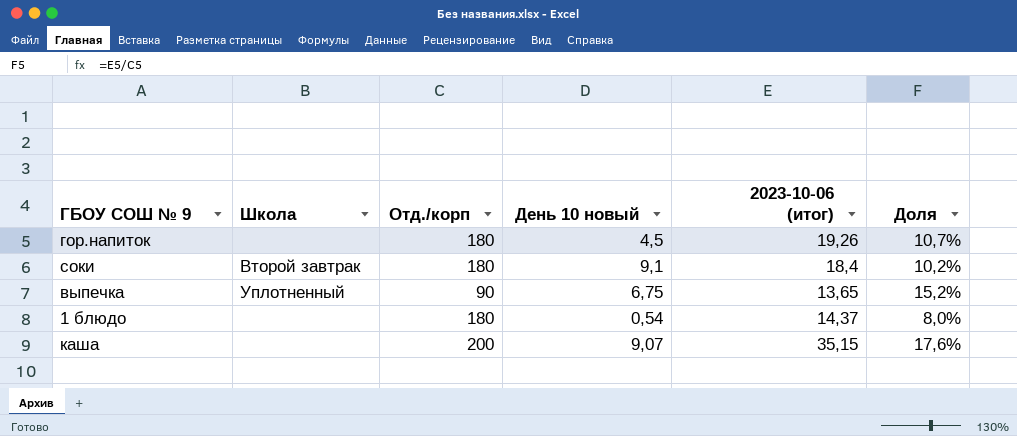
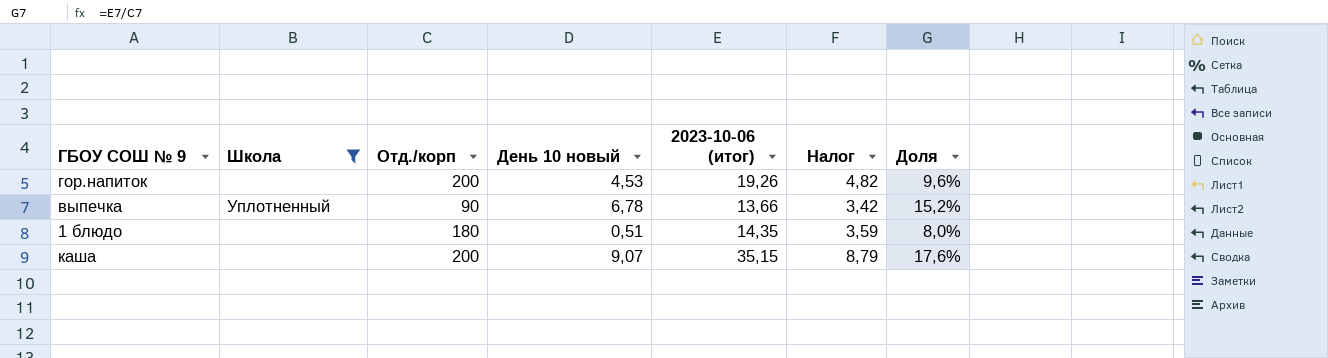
filter: none -> Школа != Второй завтрак
column Налог | formula: none -> [2023-10-06 (итог)] * 0,25
гор.напиток | Отд./корп: 180 -> 200
гор.напиток | День 10 новый: 4,5 -> 4,53
гор.напиток | Доля: 10,7% -> 9,6%
выпечка | День 10 новый: 6,75 -> 6,78
выпечка | 2023-10-06 (итог): 13,65 -> 13,66
1 блюдо | День 10 новый: 0,54 -> 0,51
1 блюдо | 2023-10-06 (итог): 14,37 -> 14,35

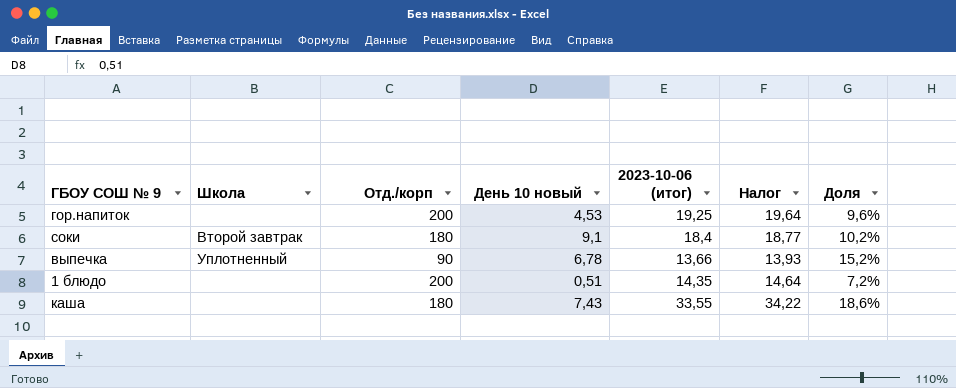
filter: Школа != Второй завтрак -> none
column Налог | formula: [2023-10-06 (итог)] * 0,25 -> [2023-10-06 (итог)] * 1,02
гор.напиток | 2023-10-06 (итог): 19,26 -> 19,25
1 блюдо | Отд./корп: 180 -> 200
1 блюдо | Доля: 8,0% -> 7,2%
каша | Отд./корп: 200 -> 180
каша | День 10 новый: 9,07 -> 7,43
каша | 2023-10-06 (итог): 35,15 -> 33,55
каша | Доля: 17,6% -> 18,6%

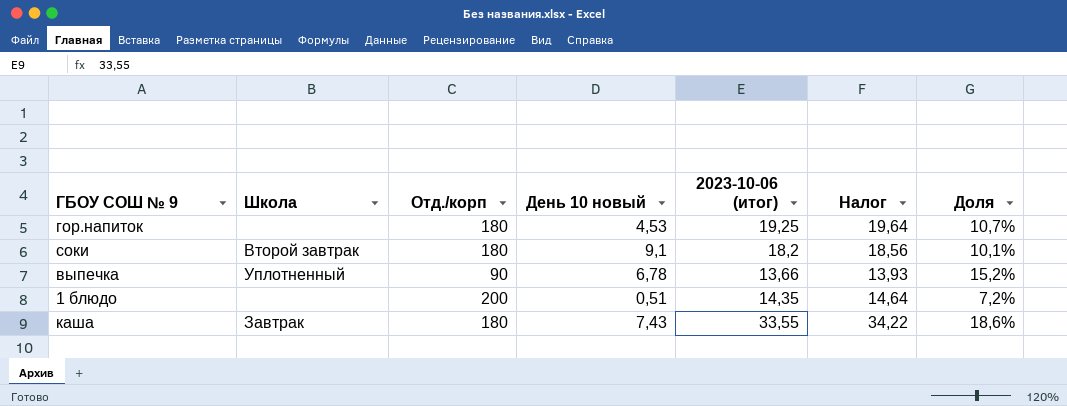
гор.напиток | Отд./корп: 200 -> 180
гор.напиток | Доля: 9,6% -> 10,7%
соки | 2023-10-06 (итог): 18,4 -> 18,2
соки | Налог: 18,77 -> 18,56
соки | Доля: 10,2% -> 10,1%
каша | Школа: none -> Завтрак

